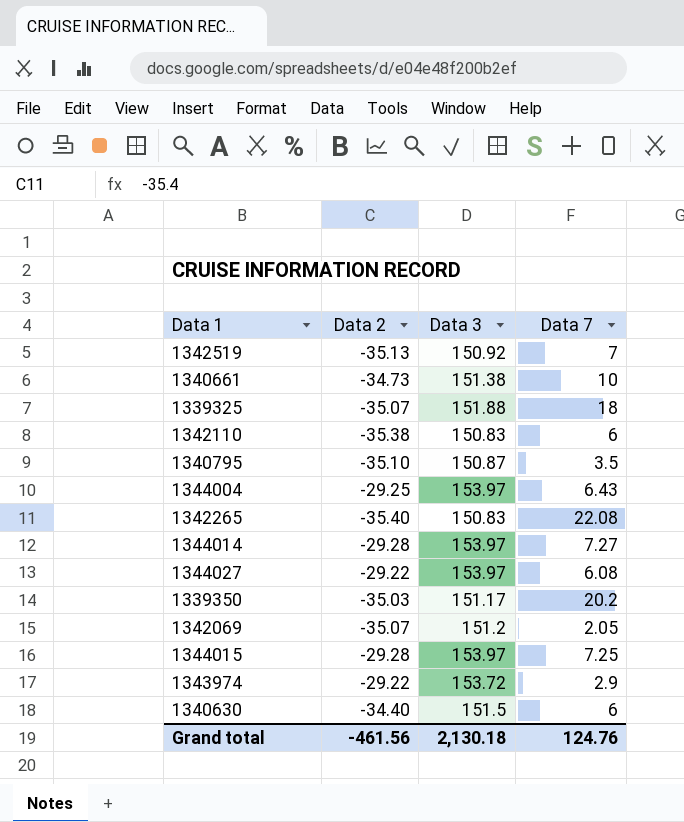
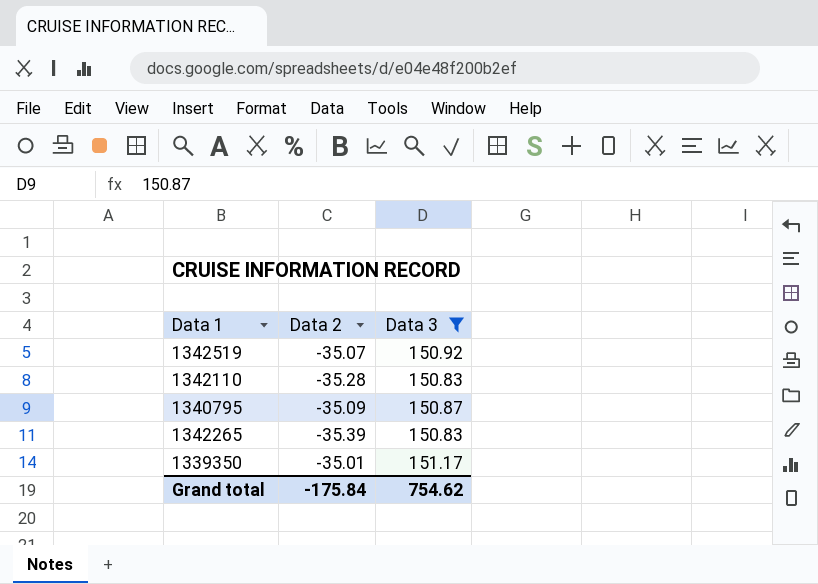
filter: none -> Data 3 <= 151.17
column Data 7 | position: 4 -> none
1342519 | Data 2: -35.13 -> -35.07
1342110 | Data 2: -35.38 -> -35.28
1340795 | Data 2: -35.10 -> -35.09
1342265 | Data 2: -35.40 -> -35.39
1339350 | Data 2: -35.03 -> -35.01
Grand total | Data 2: -461.56 -> -175.84
Grand total | Data 3: 2,130.18 -> 754.62

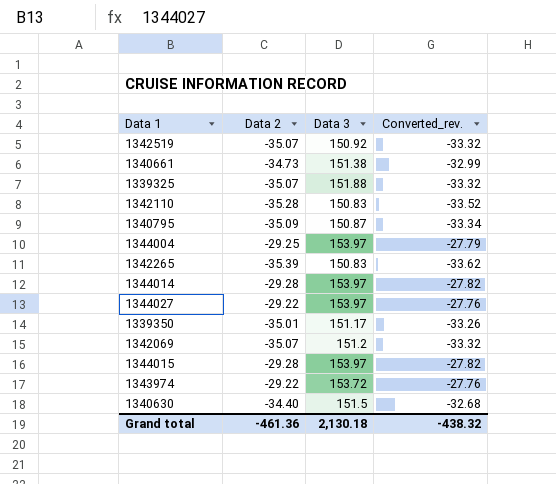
filter: Data 3 <= 151.17 -> none
column Converted_rev. | formula: none -> [Data 2] * 0.95
Grand total | Data 2: -175.84 -> -461.36
Grand total | Data 3: 754.62 -> 2,130.18

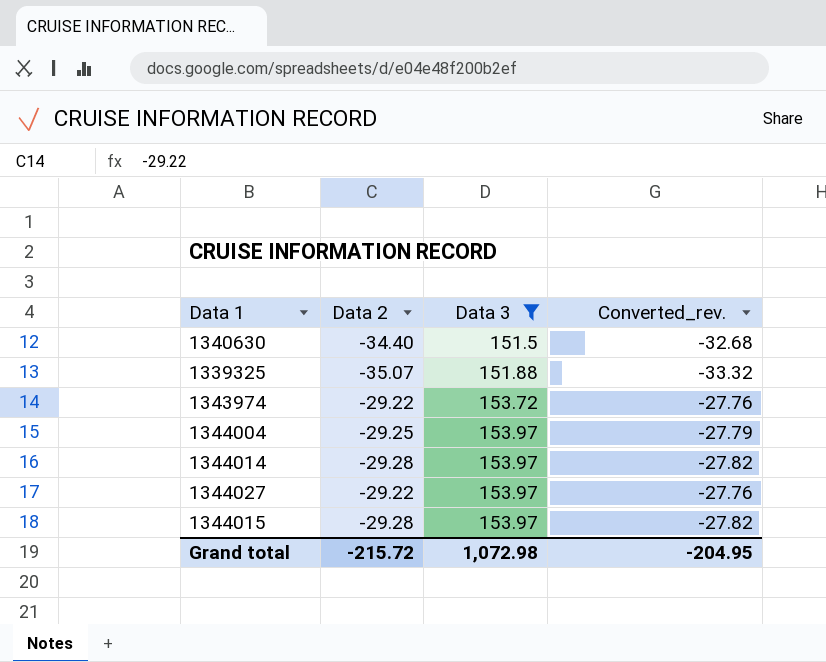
filter: none -> Data 3 >= 151.5
row order: none -> Data 3 ascending
Grand total | Data 2: -461.36 -> -215.72
Grand total | Data 3: 2,130.18 -> 1,072.98
Grand total | Converted_rev.: -438.32 -> -204.95

